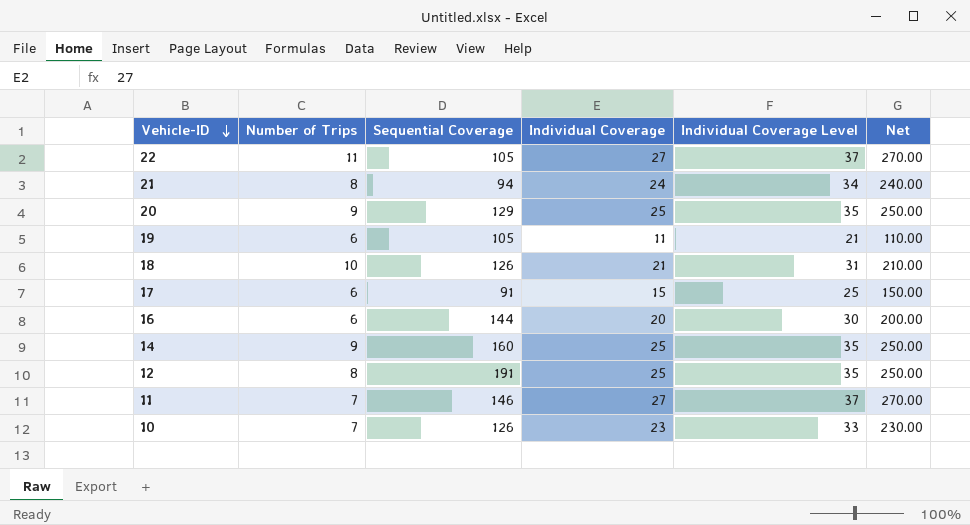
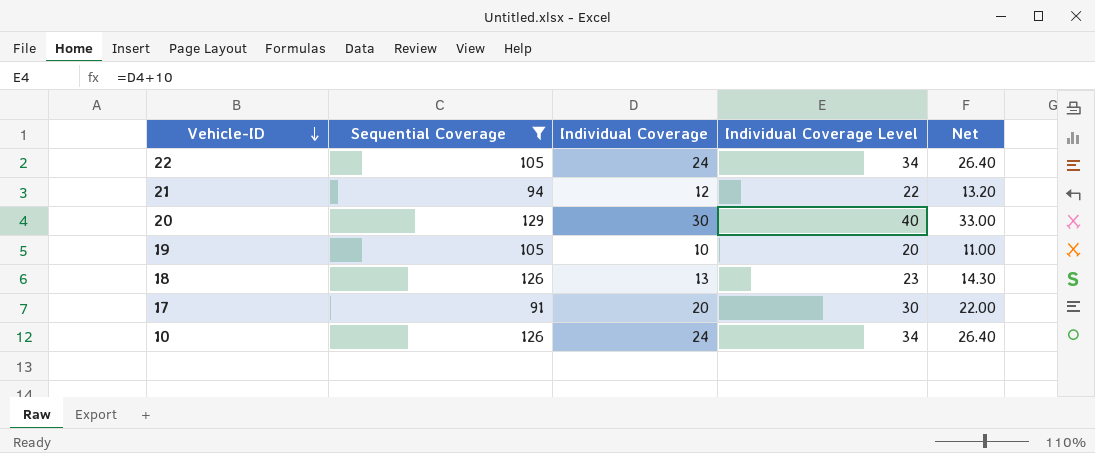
filter: none -> Sequential Coverage <= 129
column Number of Trips | position: 2 -> none
column Net | formula: [Individual Coverage] * 10 -> [Individual Coverage] * 1.1
22 | Individual Coverage: 27 -> 24
22 | Individual Coverage Level: 37 -> 34
21 | Individual Coverage: 24 -> 12
21 | Individual Coverage Level: 34 -> 22
20 | Individual Coverage: 25 -> 30
20 | Individual Coverage Level: 35 -> 40
19 | Individual Coverage: 11 -> 10
19 | Individual Coverage Level: 21 -> 20
18 | Individual Coverage: 21 -> 13
18 | Individual Coverage Level: 31 -> 23
17 | Individual Coverage: 15 -> 20
17 | Individual Coverage Level: 25 -> 30
10 | Individual Coverage: 23 -> 24
10 | Individual Coverage Level: 33 -> 34

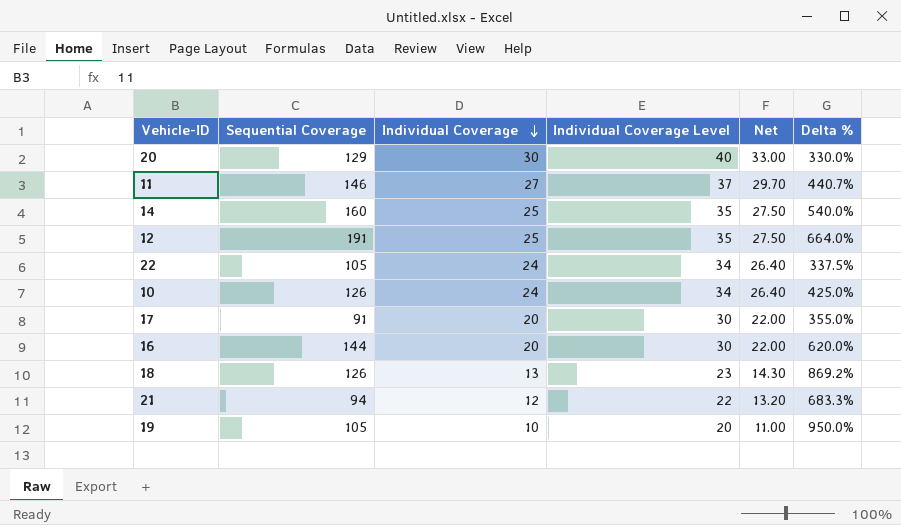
filter: Sequential Coverage <= 129 -> none
row order: Vehicle-ID descending -> Individual Coverage descending
column Delta % | formula: none -> ([Sequential Coverage] - [Individual Coverage]) / [Individual Coverage]

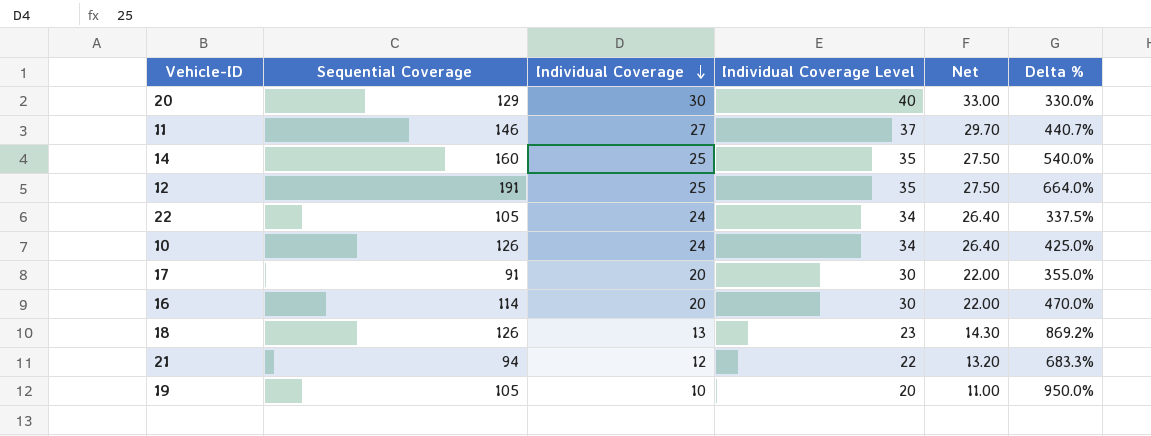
16 | Sequential Coverage: 144 -> 114
16 | Delta %: 620.0% -> 470.0%

